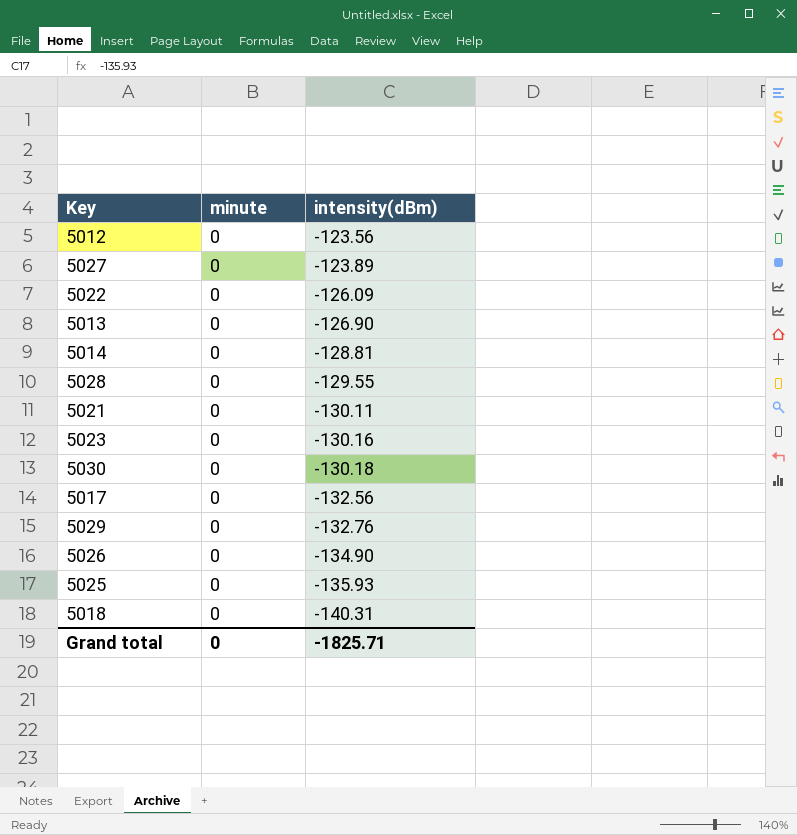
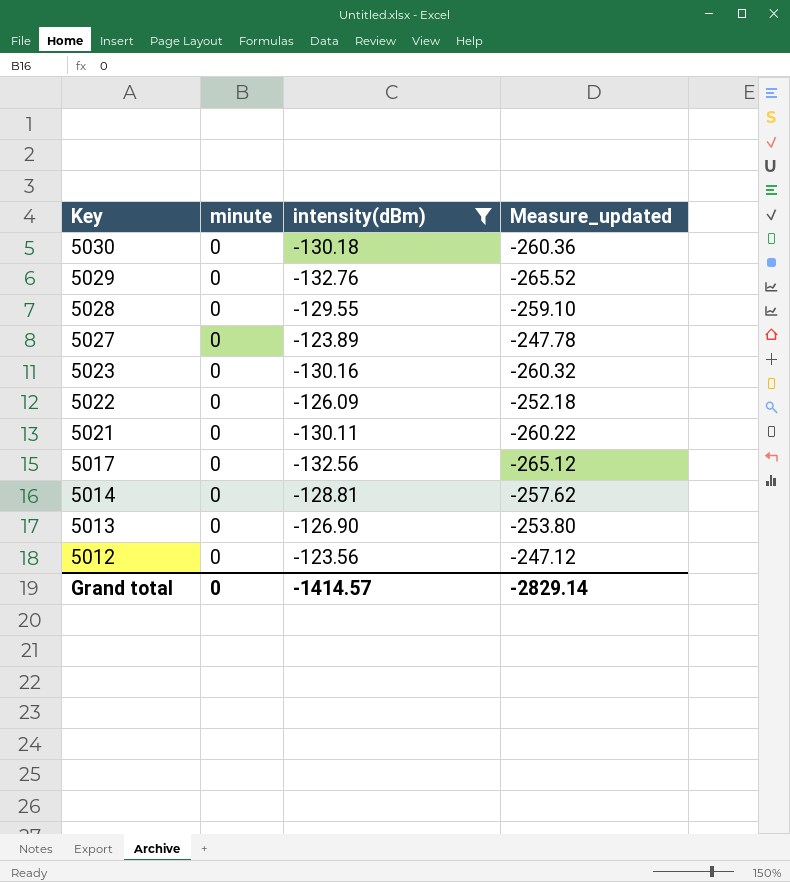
filter: none -> intensity(dBm) >= -132.76
row order: intensity(dBm) descending -> Key descending
column Measure_updated | formula: none -> [intensity(dBm)] * 2
Grand total | intensity(dBm): -1825.71 -> -1414.57

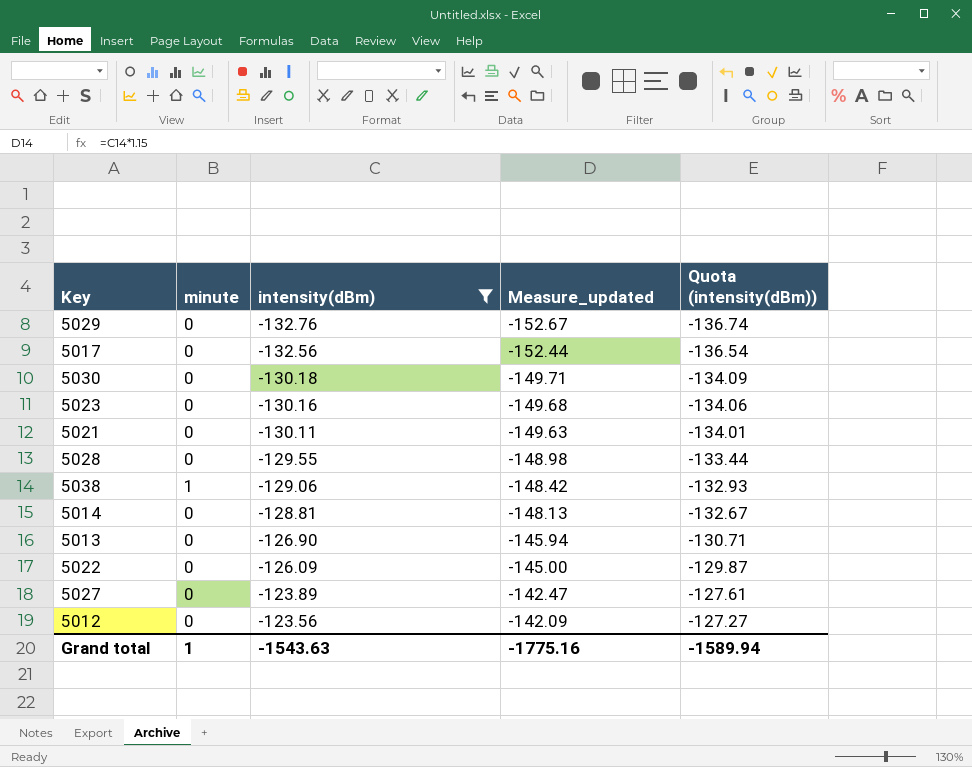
row order: Key descending -> intensity(dBm) ascending
column Measure_updated | formula: [intensity(dBm)] * 2 -> [intensity(dBm)] * 1.15
column Quota (intensity(dBm)) | formula: none -> [intensity(dBm)] * 1.03
row 5038: none -> 1 | -129.06 | -148.42 | -132.93
Grand total | minute: 0 -> 1
Grand total | intensity(dBm): -1414.57 -> -1543.63
Grand total | Measure_updated: -2829.14 -> -1775.16

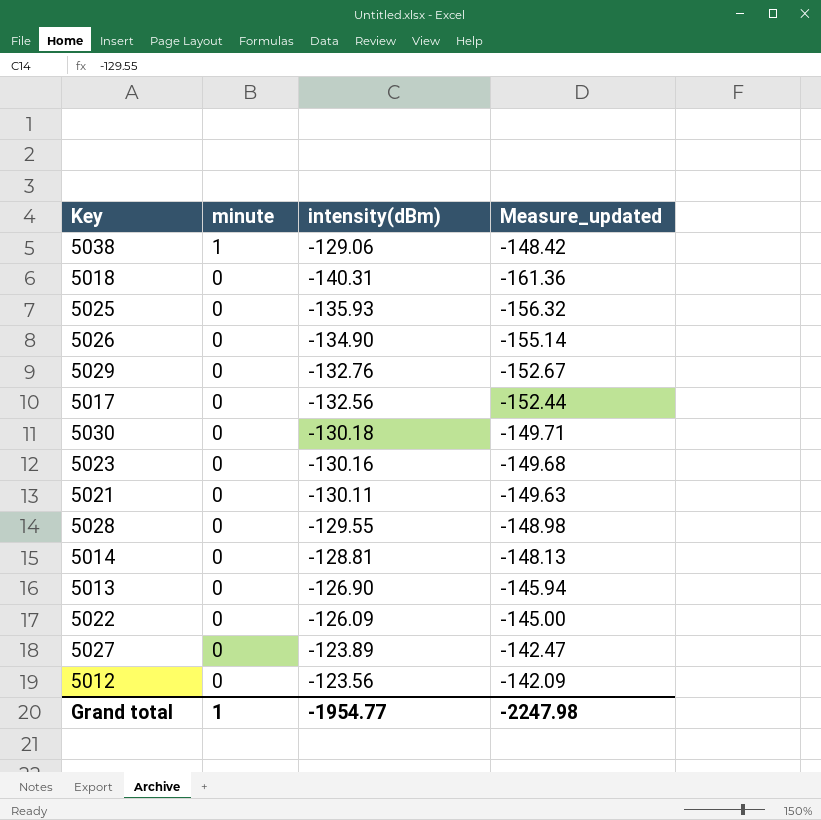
filter: intensity(dBm) >= -132.76 -> none
row order: intensity(dBm) ascending -> minute descending
column Quota (intensity(dBm)) | formula: [intensity(dBm)] * 1.03 -> none
Grand total | intensity(dBm): -1543.63 -> -1954.77
Grand total | Measure_updated: -1775.16 -> -2247.98

